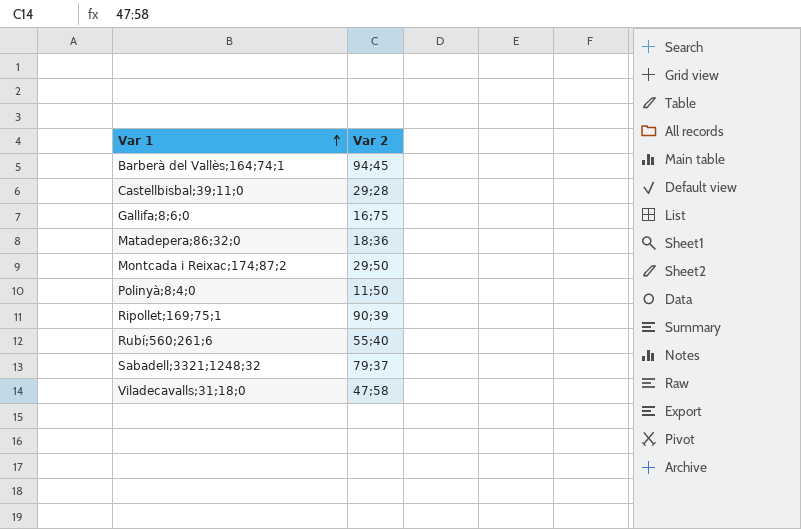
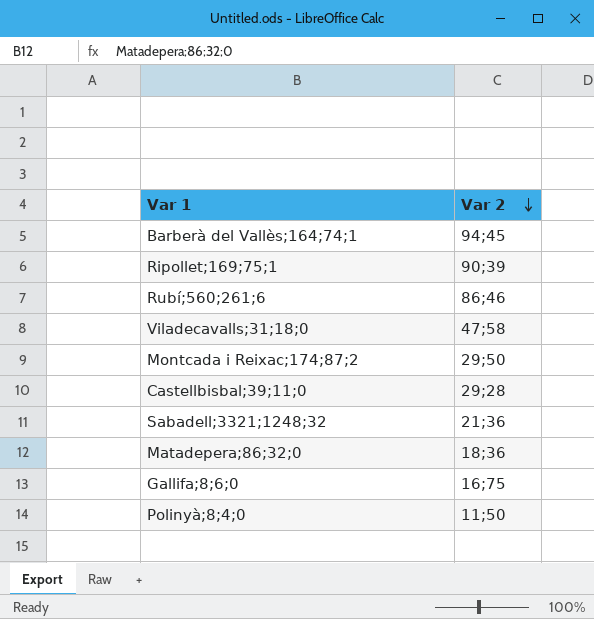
row order: Var 1 ascending -> Var 2 descending
Rubí;560;261;6 | Var 2: 55;40 -> 86;46
Sabadell;3321;1248;32 | Var 2: 79;37 -> 21;36

